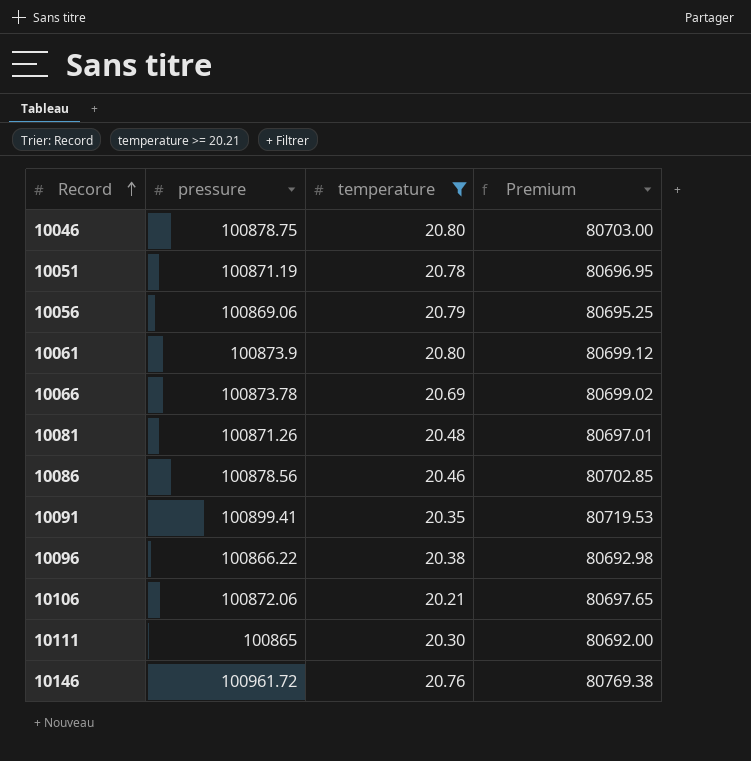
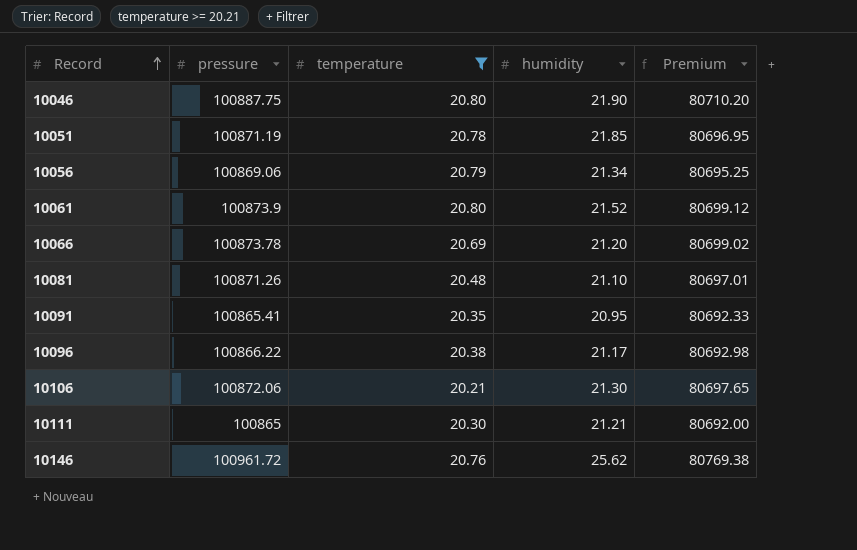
column humidity | position: none -> 4
row 10086: 100878.56 | 20.46 | 80702.85 -> none
10046 | pressure: 100878.75 -> 100887.75
10046 | Premium: 80703.00 -> 80710.20
10091 | pressure: 100899.41 -> 100865.41
10091 | Premium: 80719.53 -> 80692.33

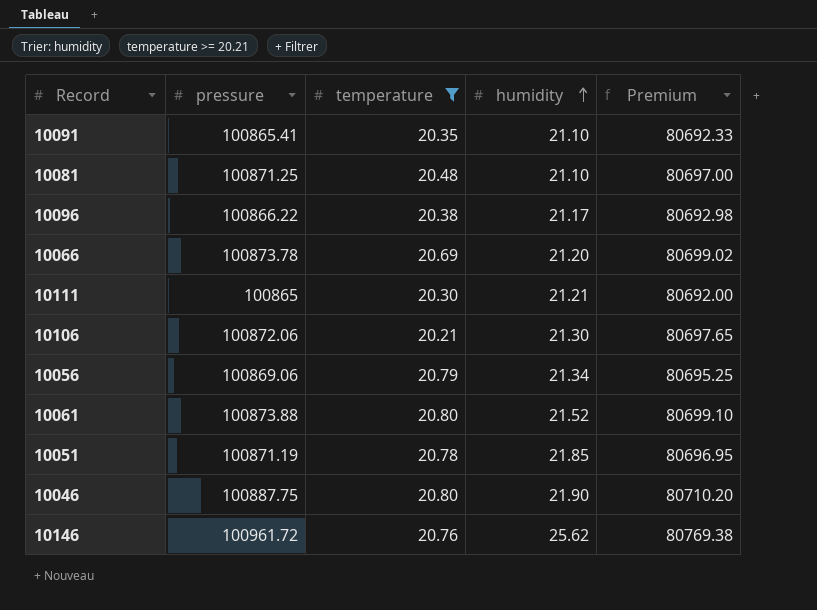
row order: Record ascending -> humidity ascending
10091 | humidity: 20.95 -> 21.10
10081 | pressure: 100871.26 -> 100871.25
10081 | Premium: 80697.01 -> 80697.00
10061 | pressure: 100873.9 -> 100873.88
10061 | Premium: 80699.12 -> 80699.10

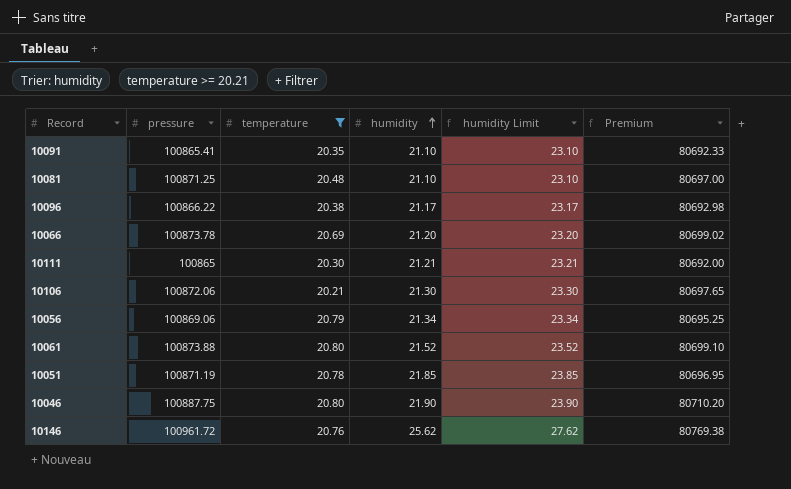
column humidity Limit | formula: none -> [humidity] + 2

